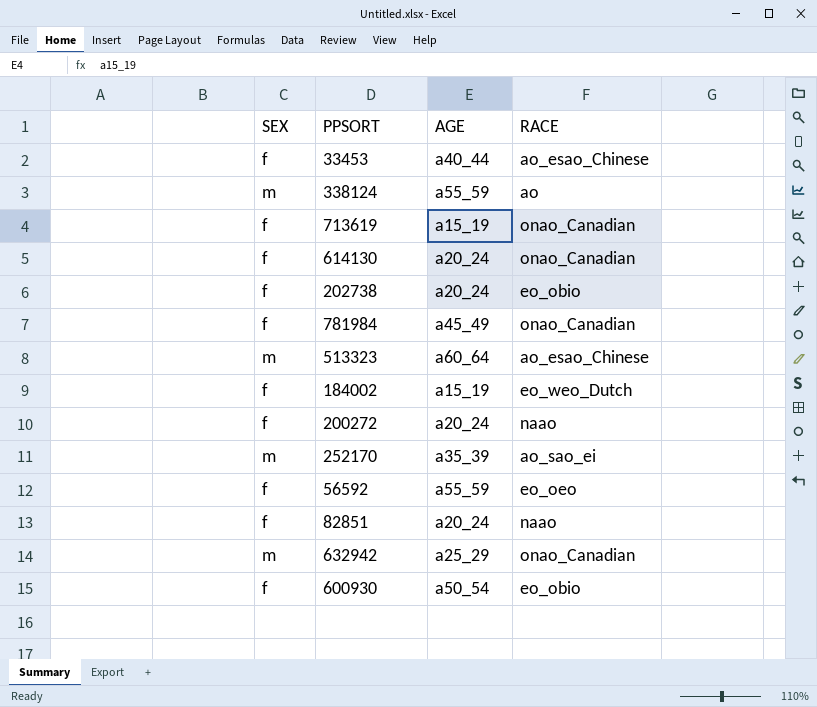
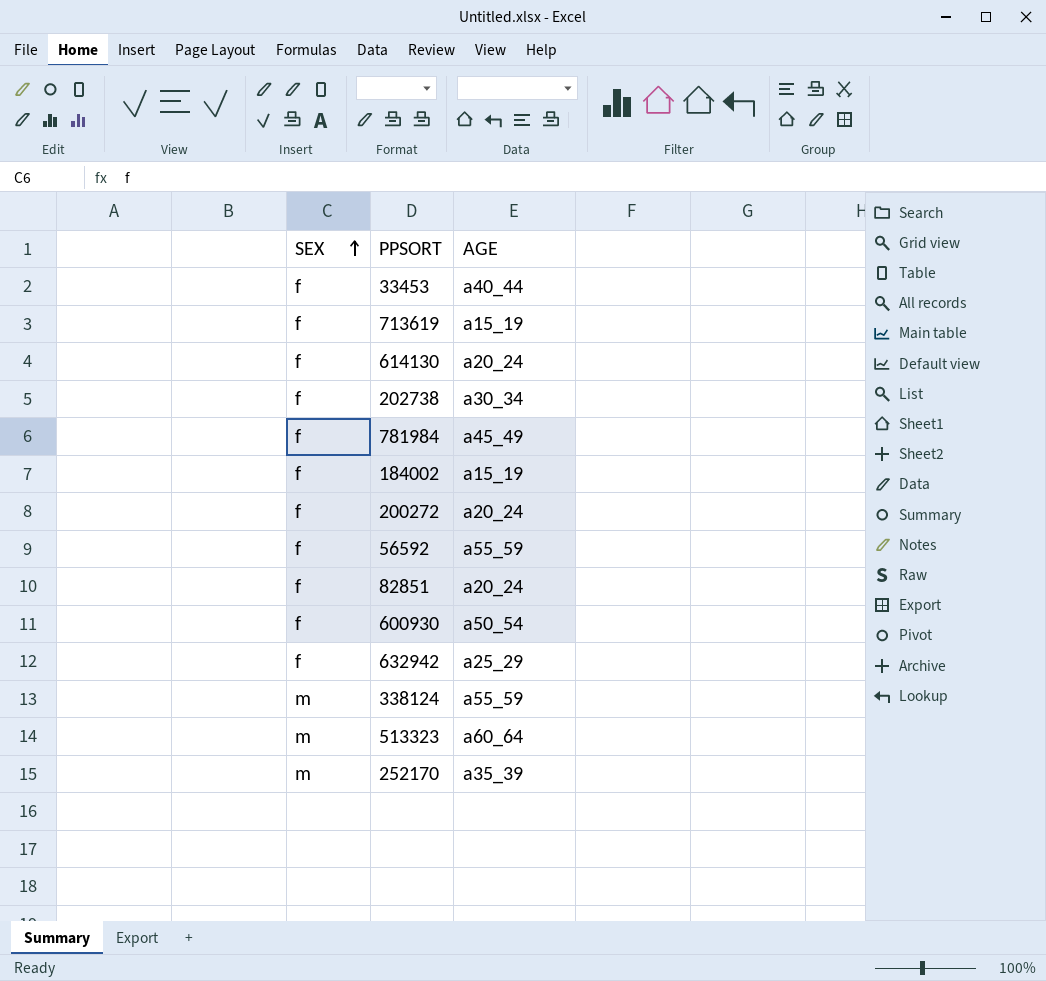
row order: none -> SEX ascending
column RACE | position: 4 -> none
202738 | AGE: a20_24 -> a30_34
632942 | SEX: m -> f

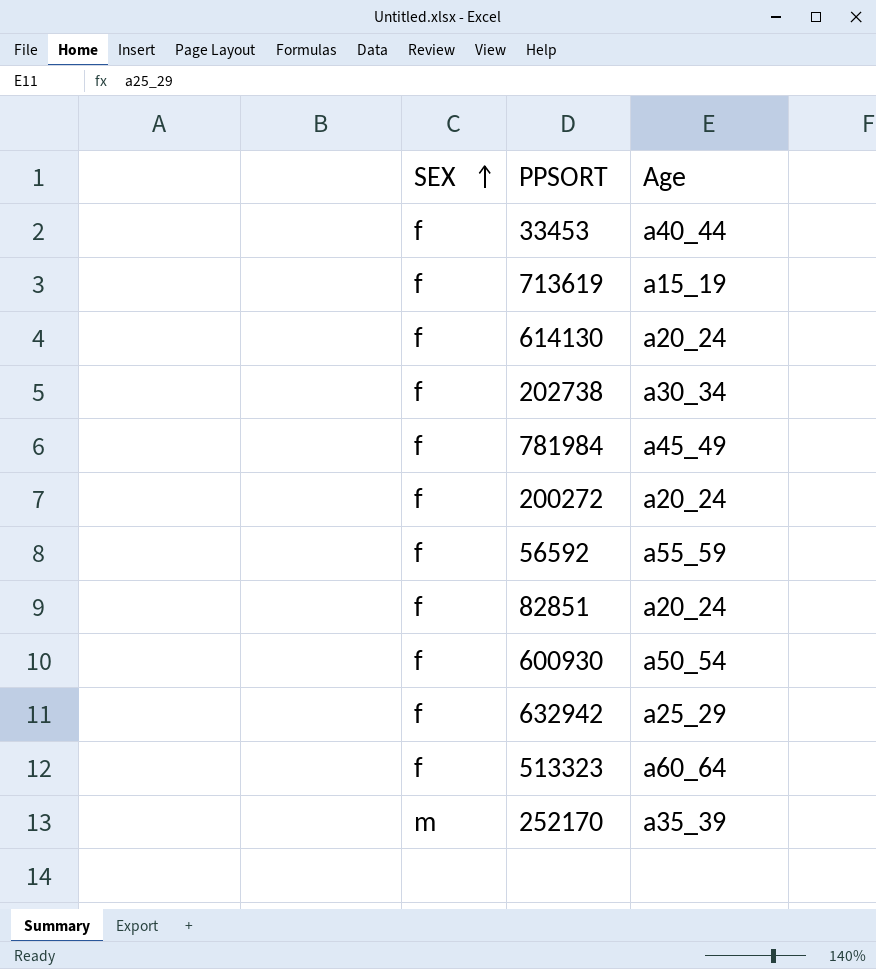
column name: AGE -> Age
row 184002: f | a15_19 -> none
row 338124: m | a55_59 -> none
513323 | SEX: m -> f

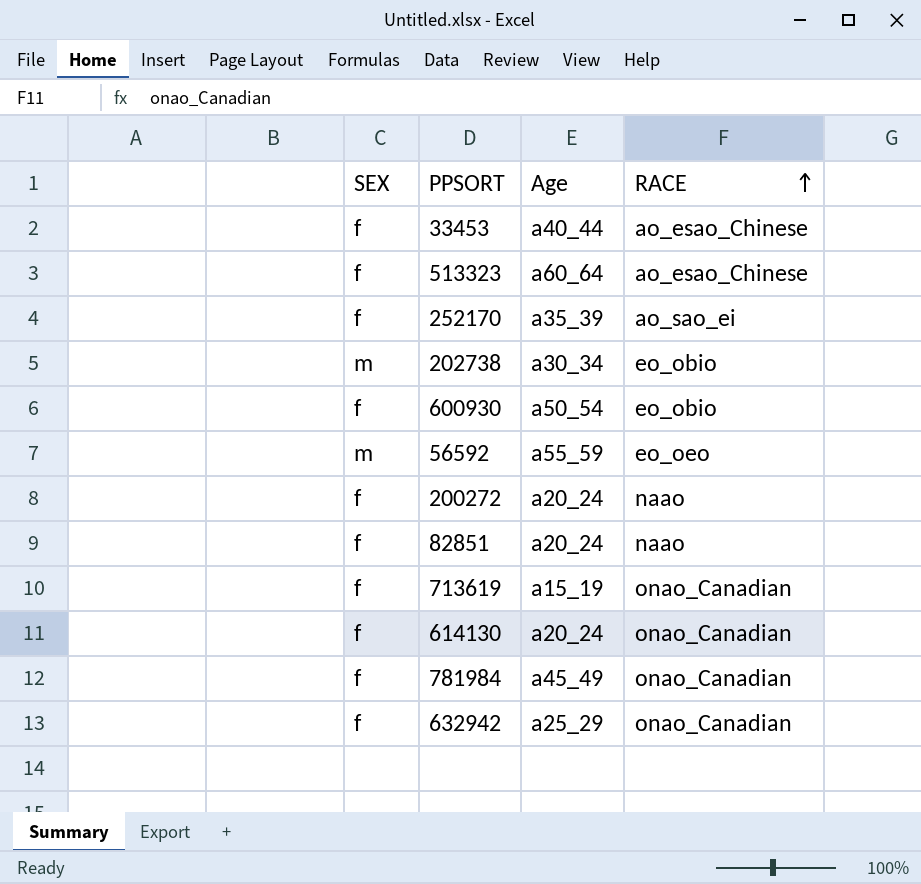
row order: SEX ascending -> RACE ascending
column RACE | position: none -> 4
252170 | SEX: m -> f
202738 | SEX: f -> m
56592 | SEX: f -> m

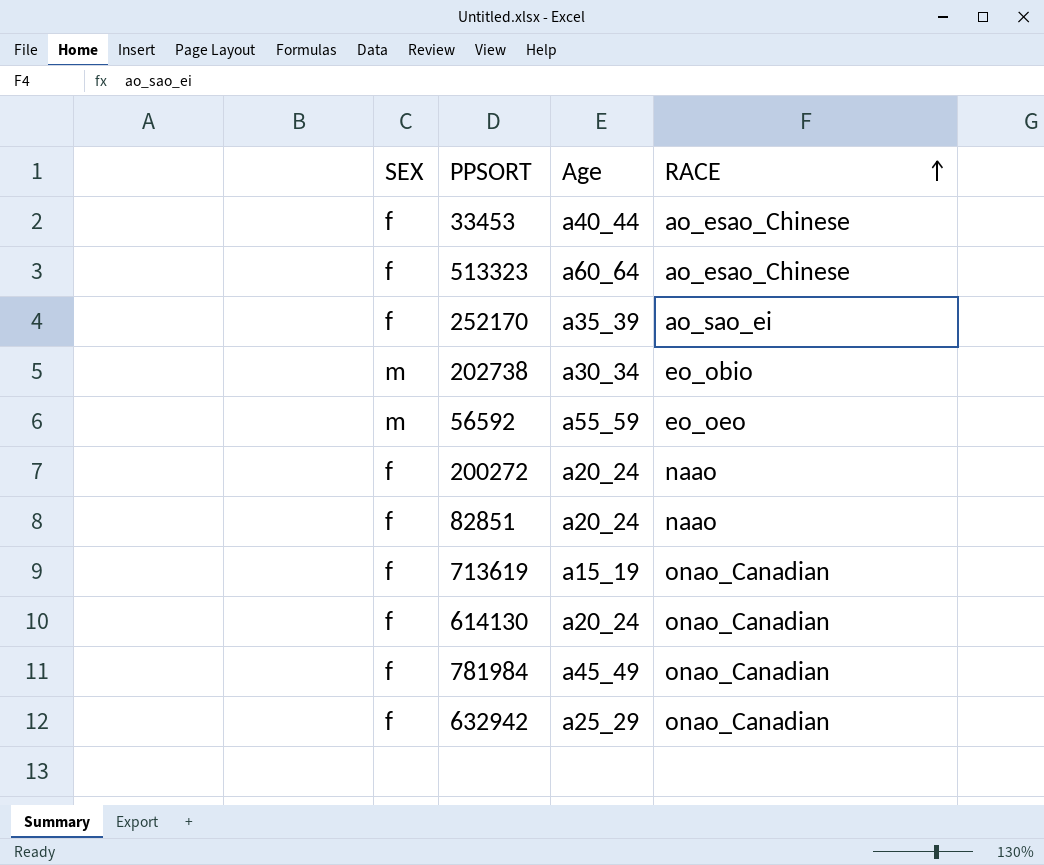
row 600930: f | a50_54 | eo_obio -> none

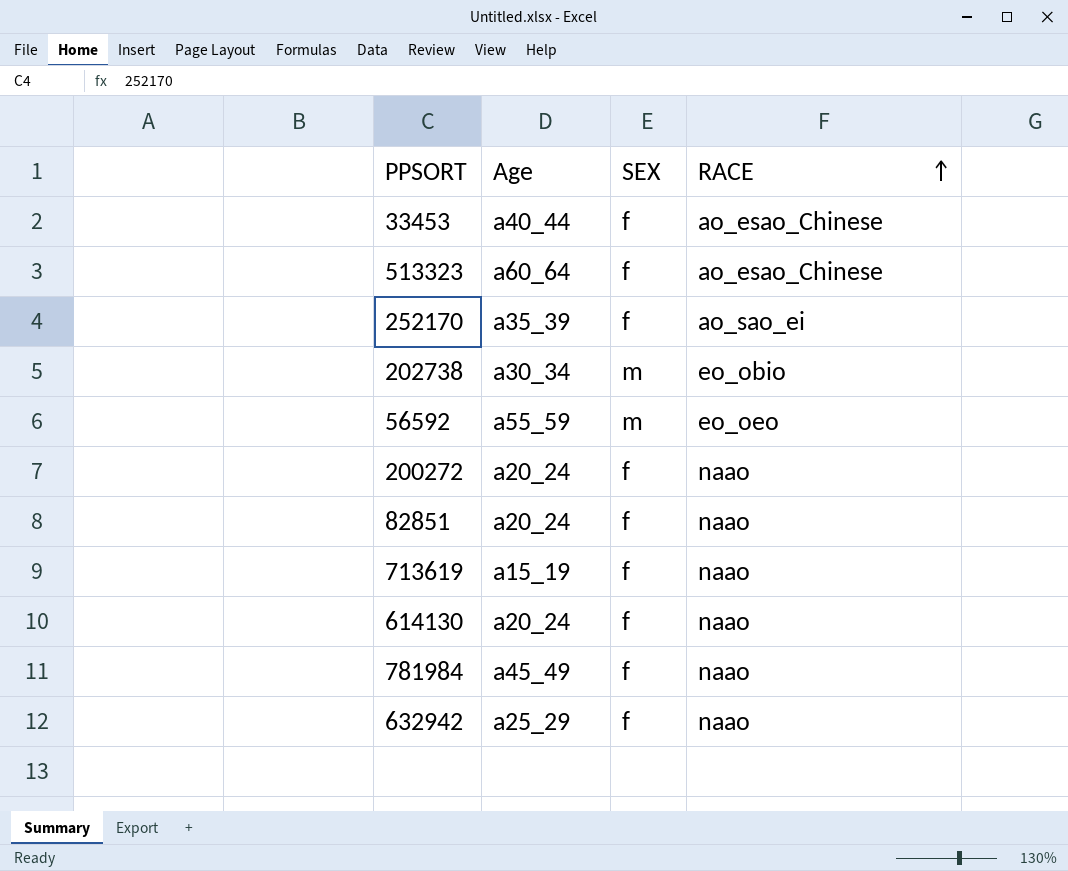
column SEX | position: 1 -> 3
713619 | RACE: onao_Canadian -> naao
614130 | RACE: onao_Canadian -> naao
781984 | RACE: onao_Canadian -> naao
632942 | RACE: onao_Canadian -> naao

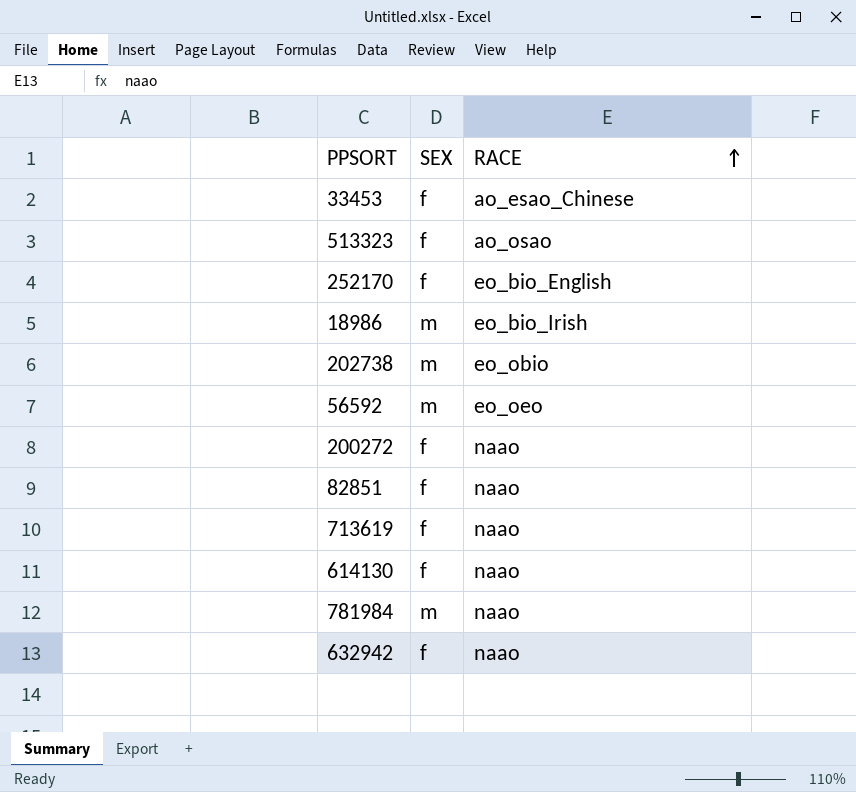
column Age | position: 2 -> none
513323 | RACE: ao_esao_Chinese -> ao_osao
252170 | RACE: ao_sao_ei -> eo_bio_English
row 18986: none -> m | eo_bio_Irish
781984 | SEX: f -> m

